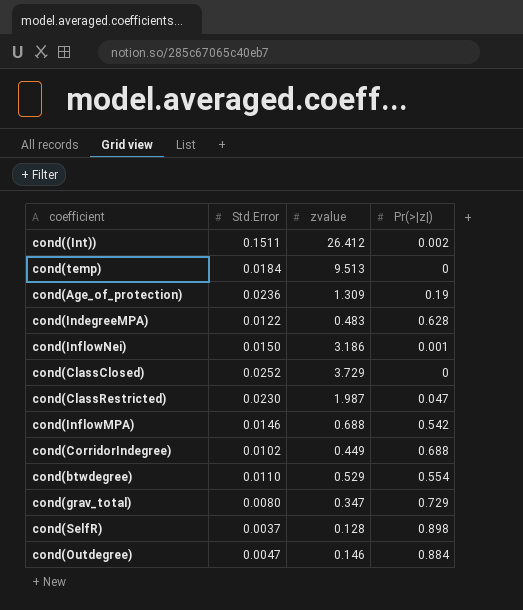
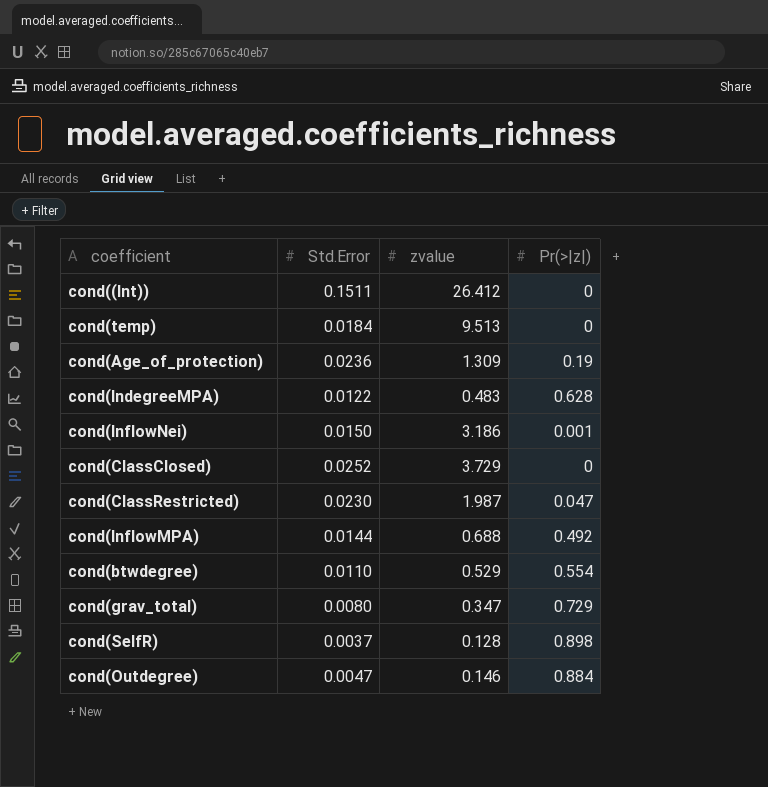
row cond(CorridorIndegree): 0.0102 | 0.449 | 0.688 -> none
cond((Int)) | Pr(>|z|): 0.002 -> 0
cond(InflowMPA) | Std.Error: 0.0146 -> 0.0144
cond(InflowMPA) | Pr(>|z|): 0.542 -> 0.492

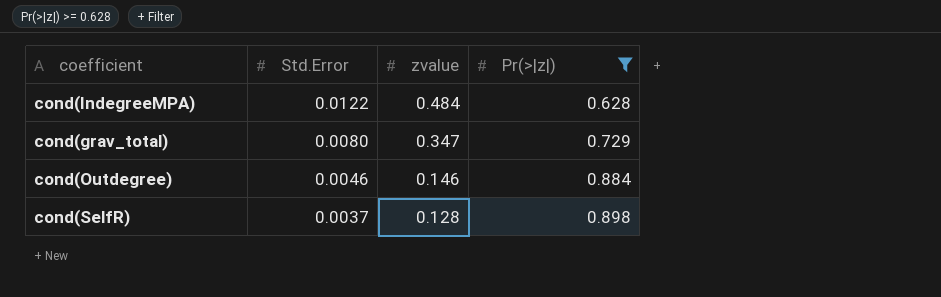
filter: none -> Pr(>|z|) >= 0.628
row order: none -> Std.Error descending
cond(IndegreeMPA) | zvalue: 0.483 -> 0.484
cond(Outdegree) | Std.Error: 0.0047 -> 0.0046

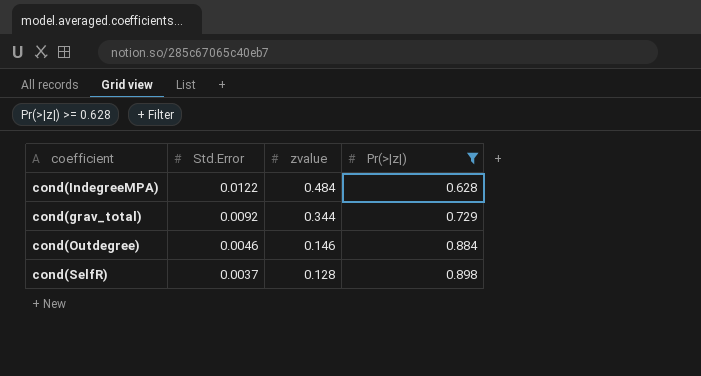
cond(grav_total) | Std.Error: 0.0080 -> 0.0092
cond(grav_total) | zvalue: 0.347 -> 0.344

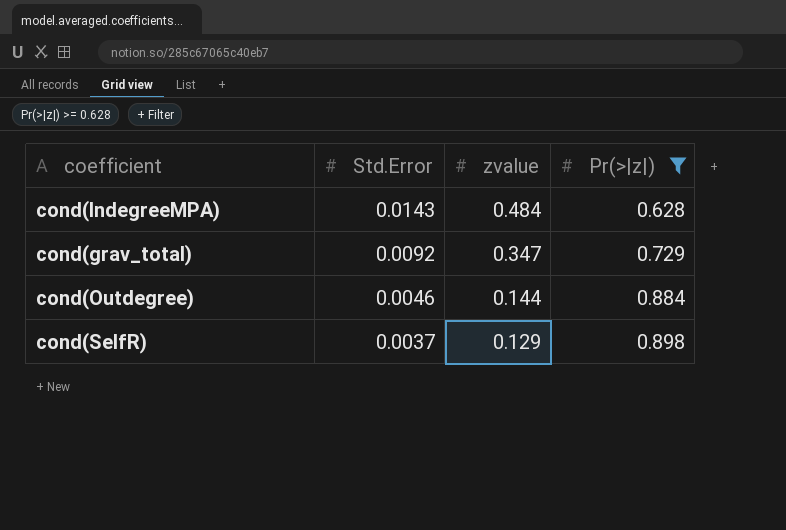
cond(IndegreeMPA) | Std.Error: 0.0122 -> 0.0143
cond(grav_total) | zvalue: 0.344 -> 0.347
cond(Outdegree) | zvalue: 0.146 -> 0.144
cond(SelfR) | zvalue: 0.128 -> 0.129

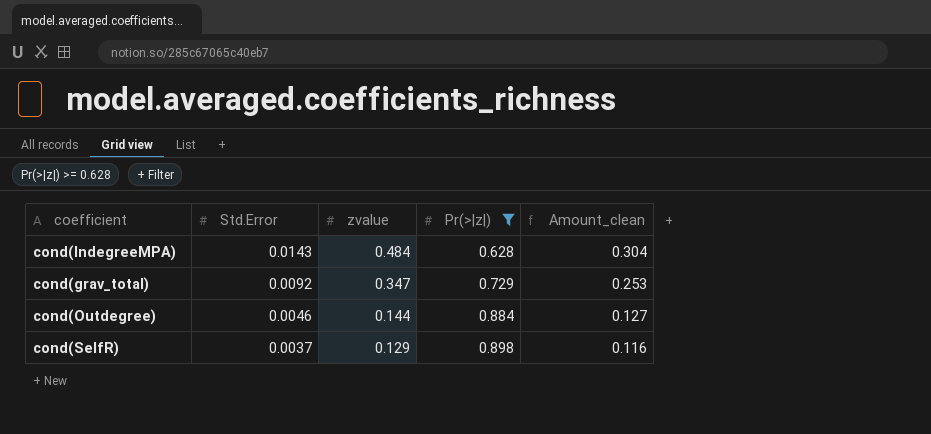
column Amount_clean | formula: none -> [zvalue] * [Pr(>|z|)]

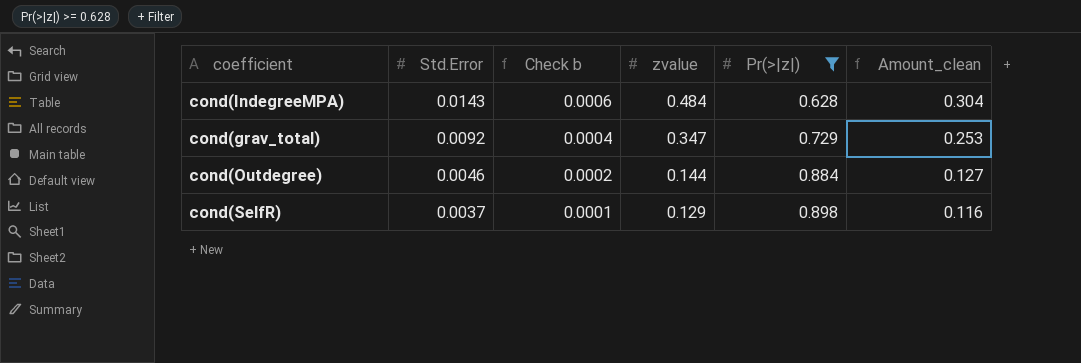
column Check b | formula: none -> [Std.Error] * 0.04

